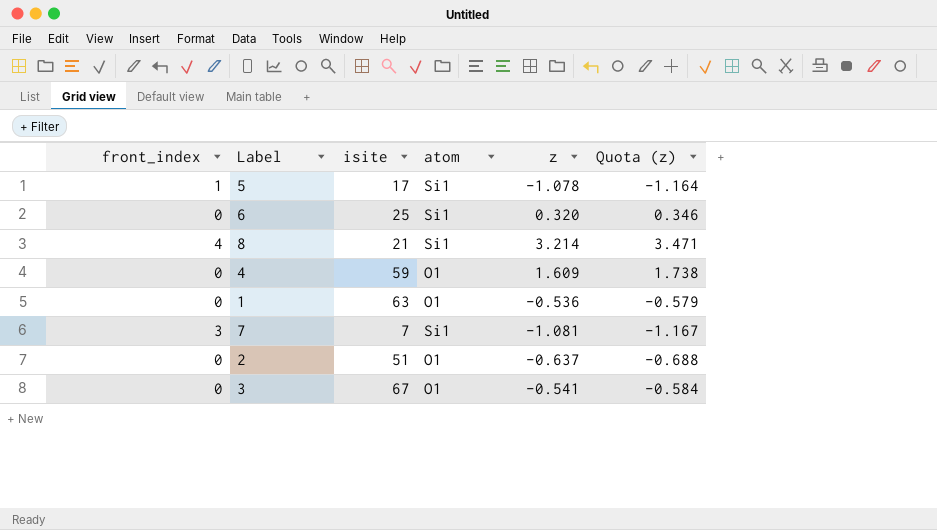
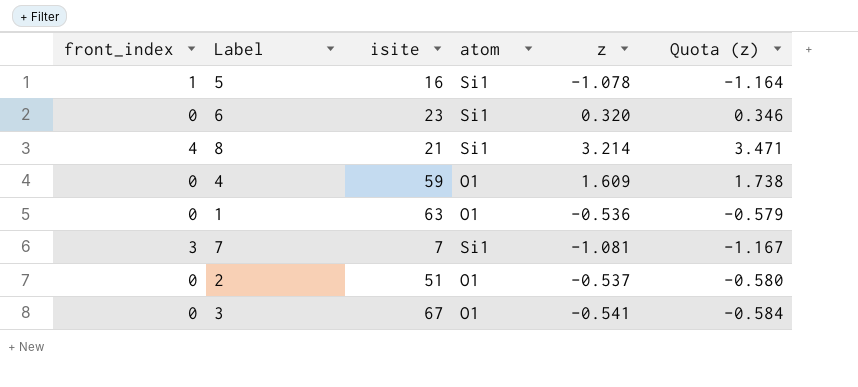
5 | isite: 17 -> 16
6 | isite: 25 -> 23
2 | z: -0.637 -> -0.537
2 | Quota (z): -0.688 -> -0.580

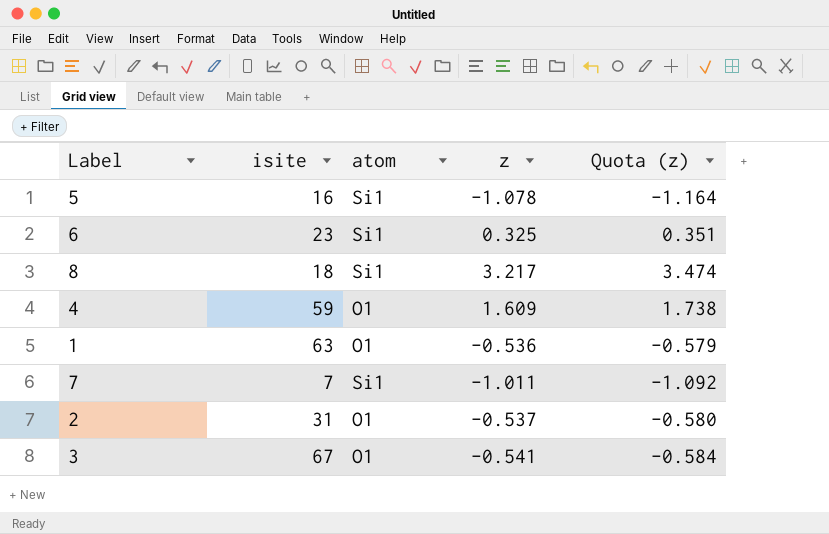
column front_index | position: 1 -> none
6 | z: 0.320 -> 0.325
6 | Quota (z): 0.346 -> 0.351
8 | isite: 21 -> 18
8 | z: 3.214 -> 3.217
8 | Quota (z): 3.471 -> 3.474
7 | z: -1.081 -> -1.011
7 | Quota (z): -1.167 -> -1.092
2 | isite: 51 -> 31

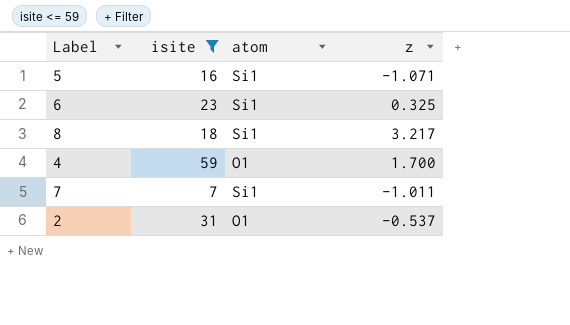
filter: none -> isite <= 59
column Quota (z) | formula: [z] * 1.08 -> none
5 | z: -1.078 -> -1.071
4 | z: 1.609 -> 1.700

